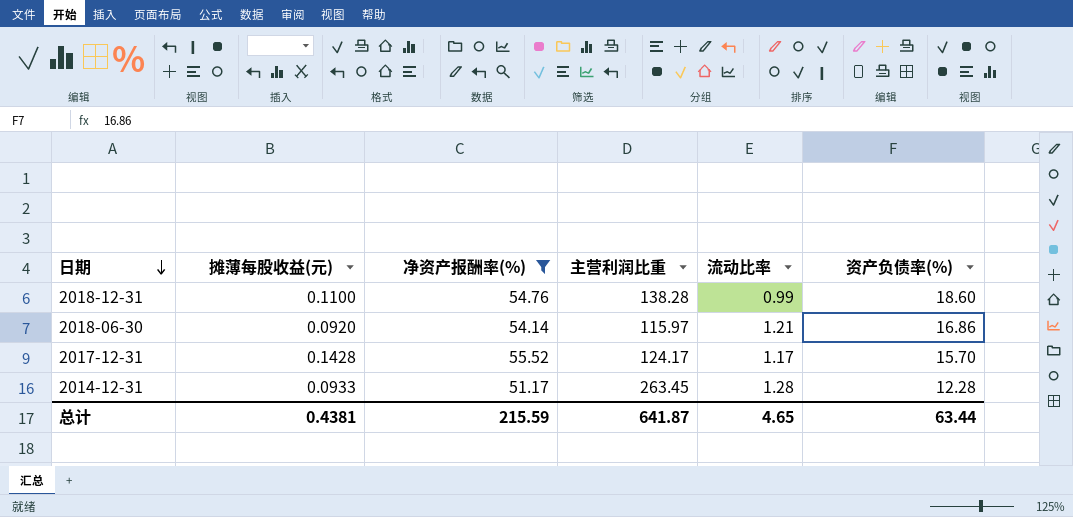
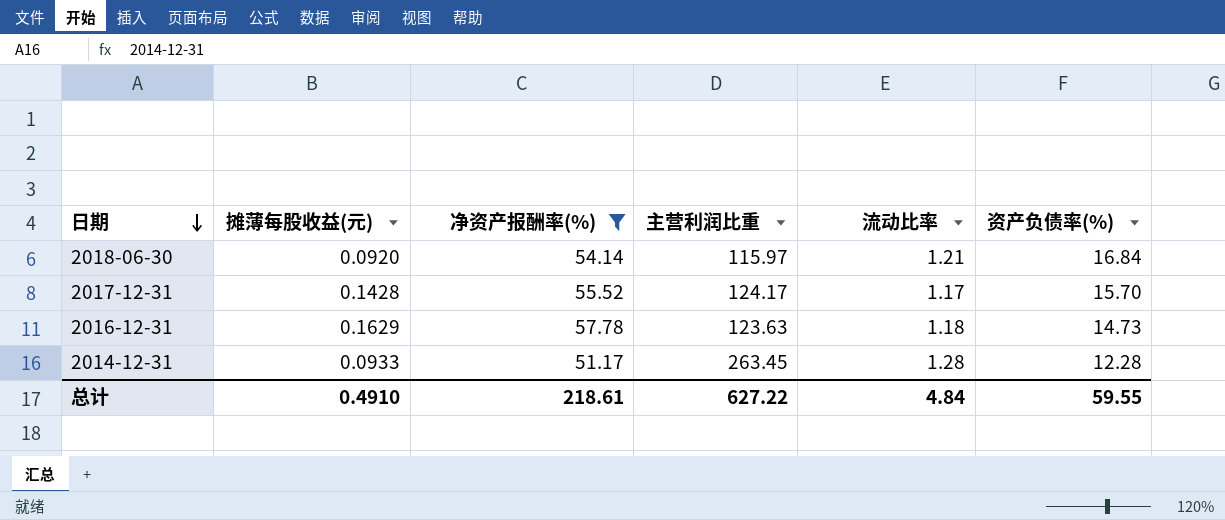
row 2018-12-31: 0.1100 | 54.76 | 138.28 | 0.99 | 18.60 -> none
2018-06-30 | 资产负债率(%): 16.86 -> 16.84
row 2016-12-31: none -> 0.1629 | 57.78 | 123.63 | 1.18 | 14.73
总计 | 摊薄每股收益(元): 0.4381 -> 0.4910
总计 | 净资产报酬率(%): 215.59 -> 218.61
总计 | 主营利润比重: 641.87 -> 627.22
总计 | 流动比率: 4.65 -> 4.84
总计 | 资产负债率(%): 63.44 -> 59.55

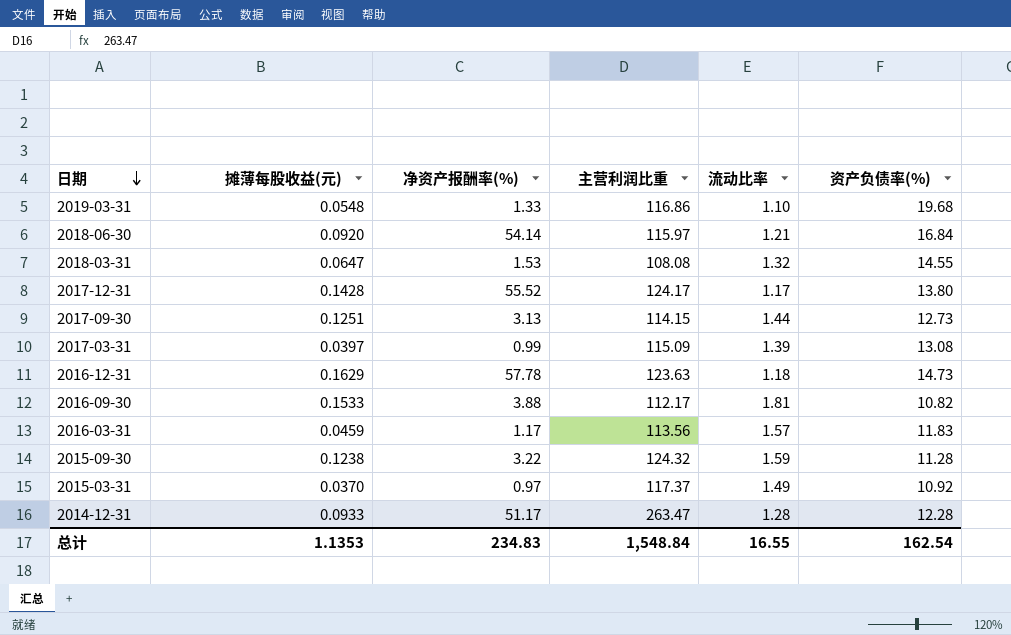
filter: 净资产报酬率(%) >= 51.17 -> none
2017-12-31 | 资产负债率(%): 15.70 -> 13.80
2014-12-31 | 主营利润比重: 263.45 -> 263.47
总计 | 摊薄每股收益(元): 0.4910 -> 1.1353
总计 | 净资产报酬率(%): 218.61 -> 234.83
总计 | 主营利润比重: 627.22 -> 1,548.84
总计 | 流动比率: 4.84 -> 16.55
总计 | 资产负债率(%): 59.55 -> 162.54

